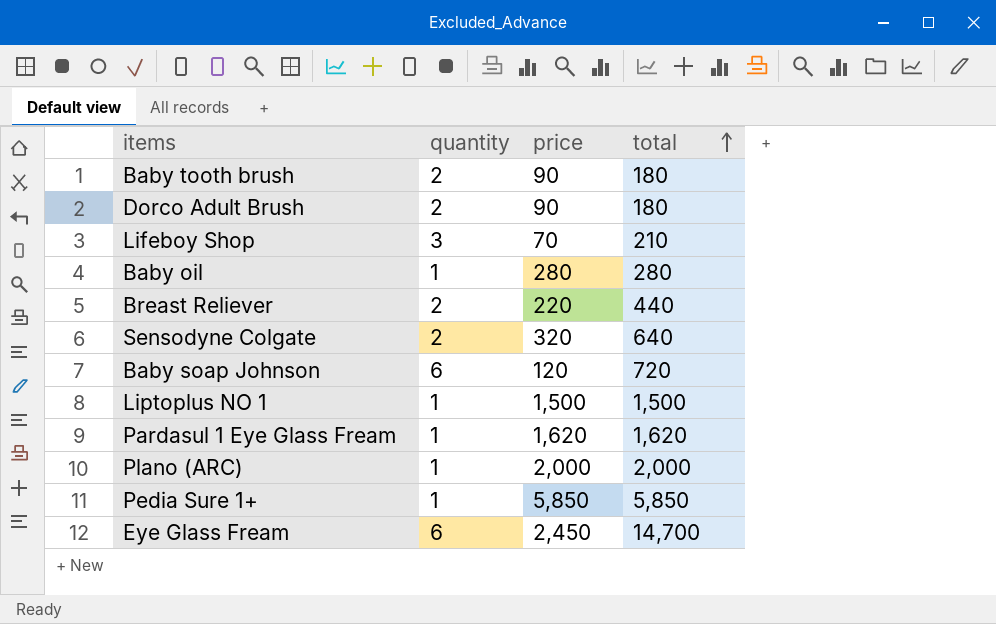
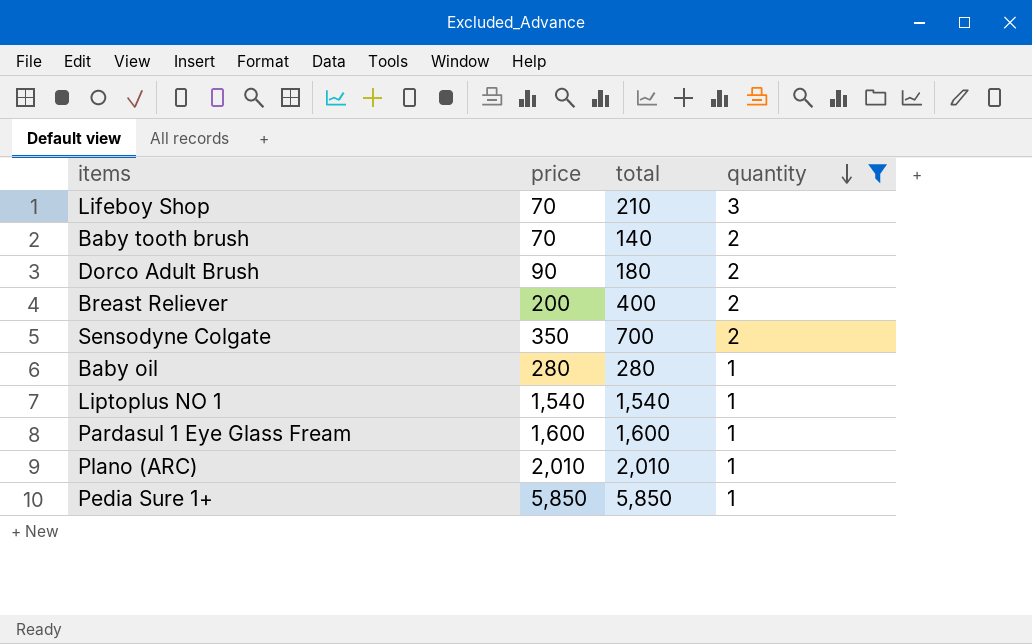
filter: none -> quantity != 6
row order: total ascending -> quantity descending
column quantity | position: 2 -> 4
Baby tooth brush | price: 90 -> 70
Baby tooth brush | total: 180 -> 140
Breast Reliever | price: 220 -> 200
Breast Reliever | total: 440 -> 400
Sensodyne Colgate | price: 320 -> 350
Sensodyne Colgate | total: 640 -> 700
Liptoplus NO 1 | price: 1,500 -> 1,540
Liptoplus NO 1 | total: 1,500 -> 1,540
Pardasul 1 Eye Glass Fream | price: 1,620 -> 1,600
Pardasul 1 Eye Glass Fream | total: 1,620 -> 1,600
Plano (ARC) | price: 2,000 -> 2,010
Plano (ARC) | total: 2,000 -> 2,010

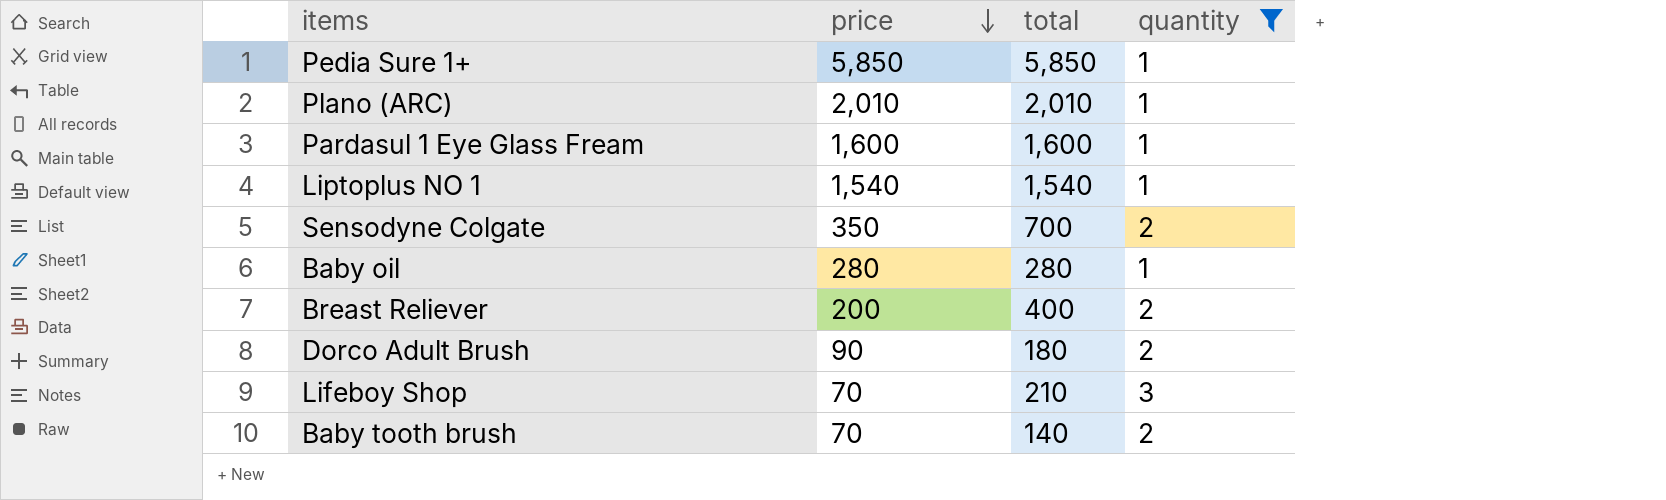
row order: quantity descending -> price descending

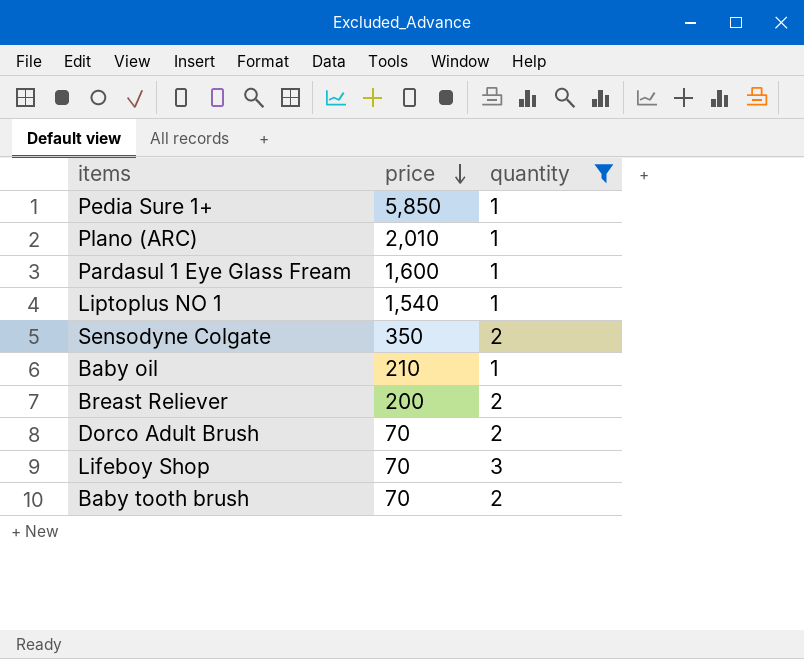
column total | formula: [price] * [quantity] -> none
Baby oil | price: 280 -> 210
Dorco Adult Brush | price: 90 -> 70

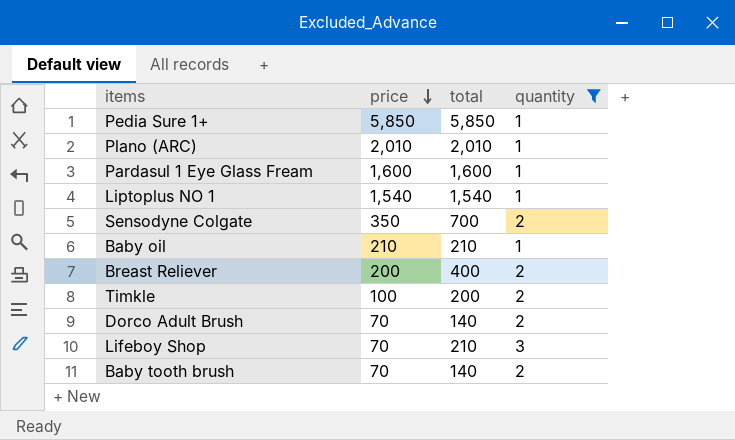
column total | formula: none -> [price] * [quantity]
row Timkle: none -> 100 | 200 | 2

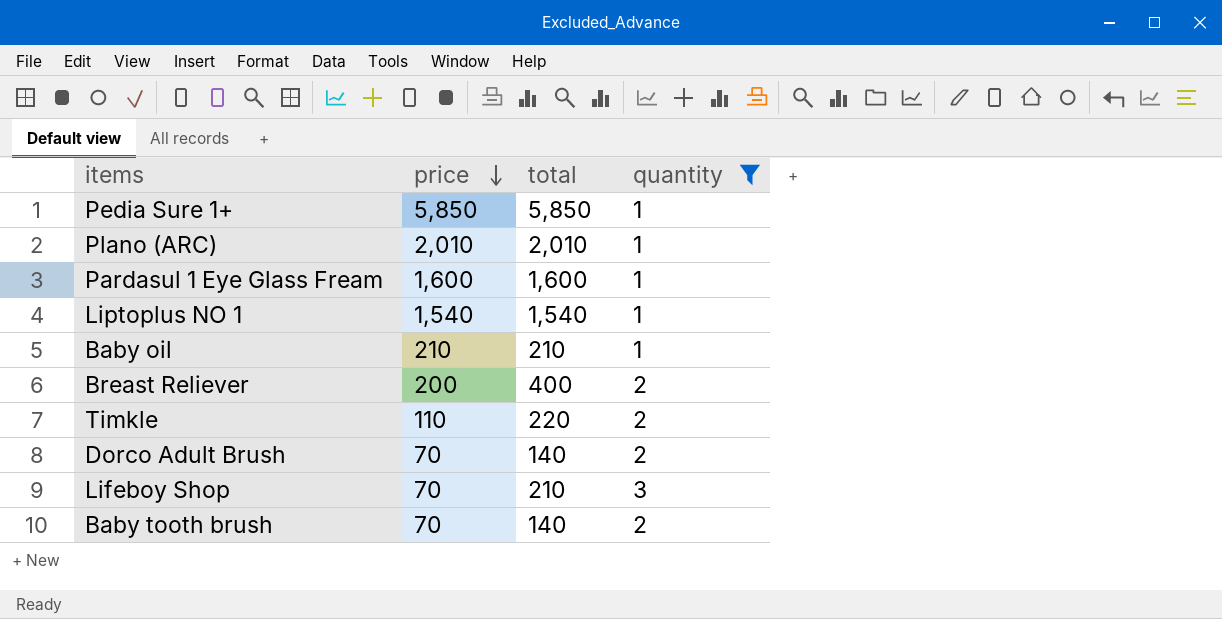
row Sensodyne Colgate: 350 | 700 | 2 -> none
Timkle | price: 100 -> 110
Timkle | total: 200 -> 220

